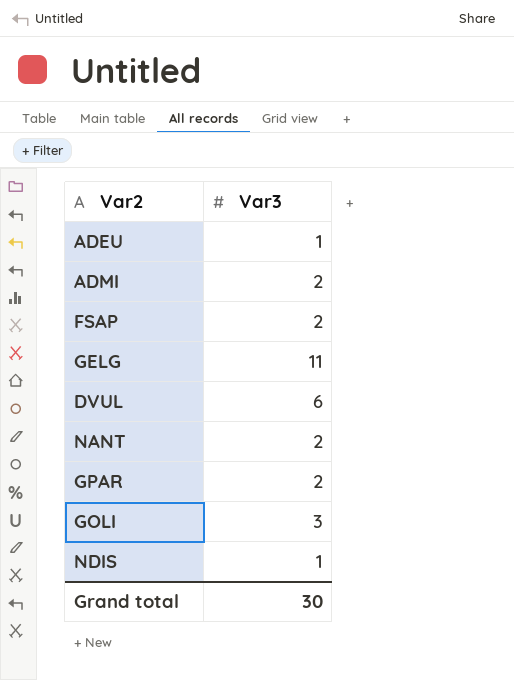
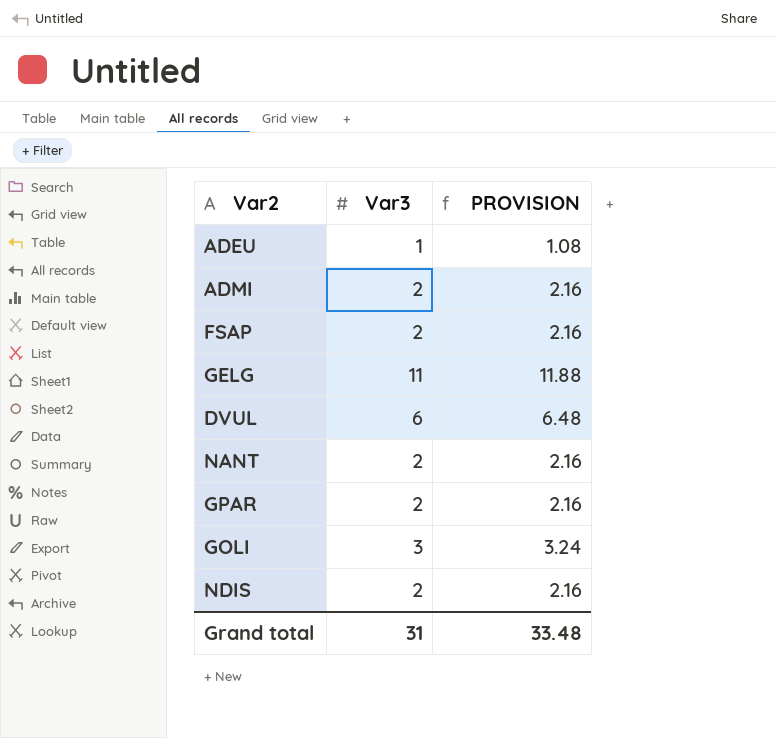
column PROVISION | formula: none -> [Var3] * 1.08
NDIS | Var3: 1 -> 2
Grand total | Var3: 30 -> 31

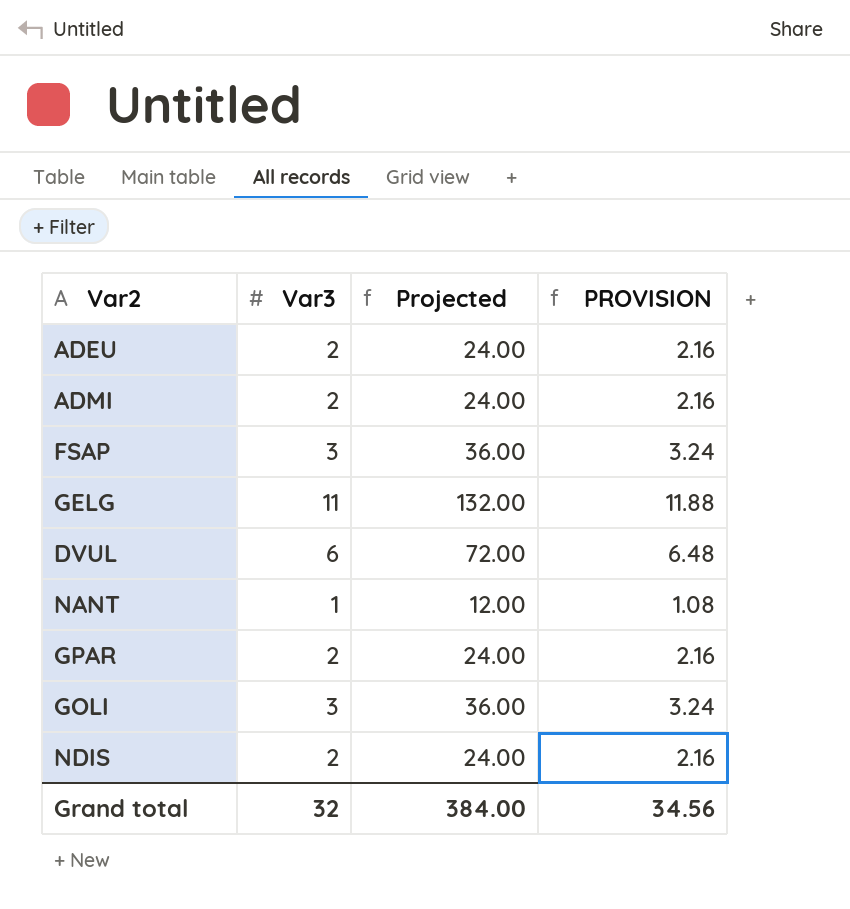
column Projected | formula: none -> [Var3] * 12
ADEU | Var3: 1 -> 2
ADEU | PROVISION: 1.08 -> 2.16
FSAP | Var3: 2 -> 3
FSAP | PROVISION: 2.16 -> 3.24
NANT | Var3: 2 -> 1
NANT | PROVISION: 2.16 -> 1.08
Grand total | Var3: 31 -> 32
Grand total | PROVISION: 33.48 -> 34.56

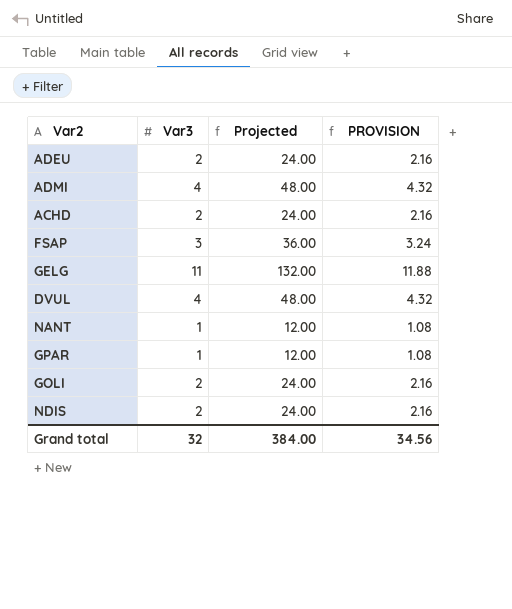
ADMI | Var3: 2 -> 4
ADMI | Projected: 24.00 -> 48.00
ADMI | PROVISION: 2.16 -> 4.32
row ACHD: none -> 2 | 24.00 | 2.16
DVUL | Var3: 6 -> 4
DVUL | Projected: 72.00 -> 48.00
DVUL | PROVISION: 6.48 -> 4.32
GPAR | Var3: 2 -> 1
GPAR | Projected: 24.00 -> 12.00
GPAR | PROVISION: 2.16 -> 1.08
GOLI | Var3: 3 -> 2
GOLI | Projected: 36.00 -> 24.00
GOLI | PROVISION: 3.24 -> 2.16

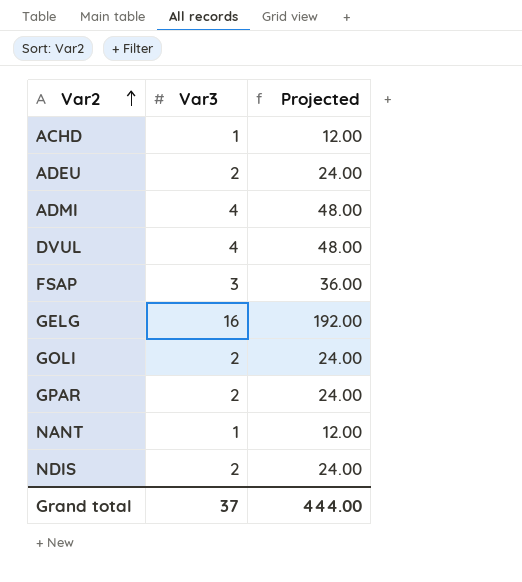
row order: none -> Var2 ascending
column PROVISION | formula: [Var3] * 1.08 -> none
ACHD | Var3: 2 -> 1
ACHD | Projected: 24.00 -> 12.00
GELG | Var3: 11 -> 16
GELG | Projected: 132.00 -> 192.00
GPAR | Var3: 1 -> 2
GPAR | Projected: 12.00 -> 24.00
Grand total | Var3: 32 -> 37
Grand total | Projected: 384.00 -> 444.00

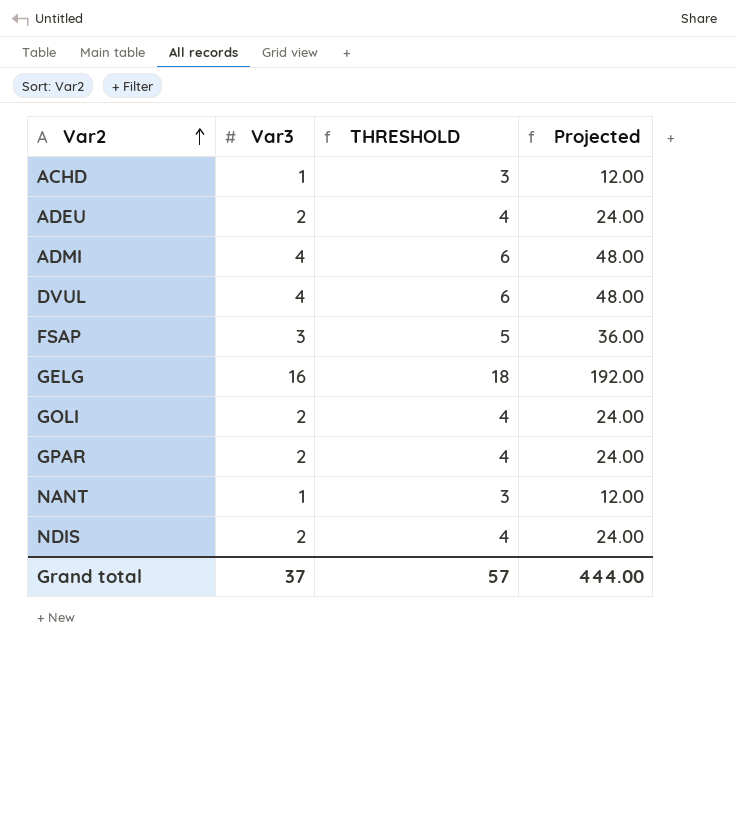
column THRESHOLD | formula: none -> [Var3] + 2

